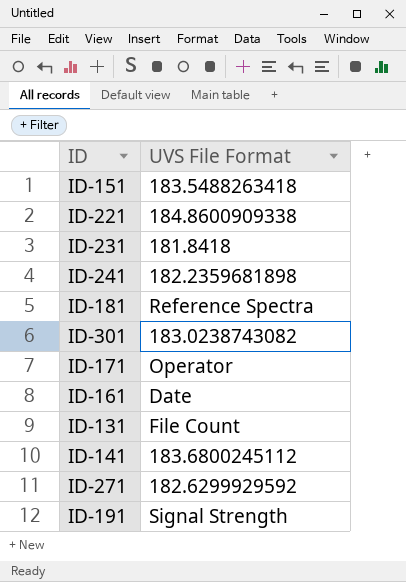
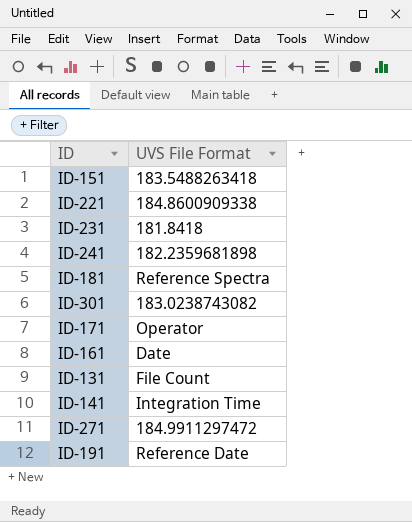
ID-141 | UVS File Format: 183.6800245112 -> Integration Time
ID-271 | UVS File Format: 182.6299929592 -> 184.9911297472
ID-191 | UVS File Format: Signal Strength -> Reference Date

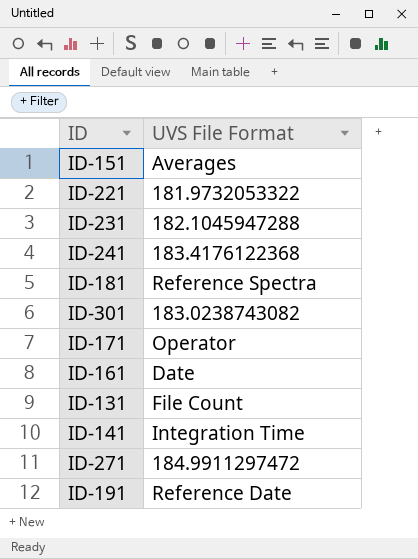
ID-151 | UVS File Format: 183.5488263418 -> Averages
ID-221 | UVS File Format: 184.8600909338 -> 181.9732053322
ID-231 | UVS File Format: 181.8418 -> 182.1045947288
ID-241 | UVS File Format: 182.2359681898 -> 183.4176122368

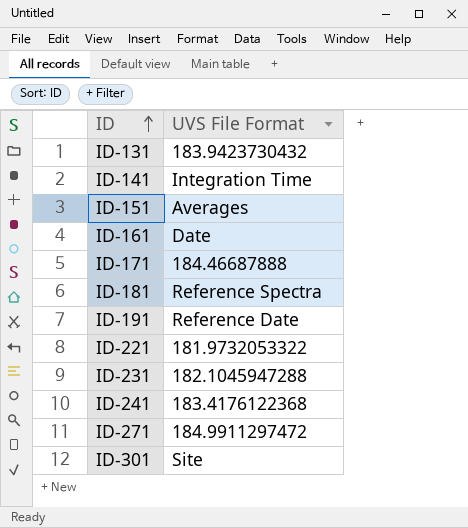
row order: none -> ID ascending
ID-131 | UVS File Format: File Count -> 183.9423730432
ID-171 | UVS File Format: Operator -> 184.46687888
ID-301 | UVS File Format: 183.0238743082 -> Site

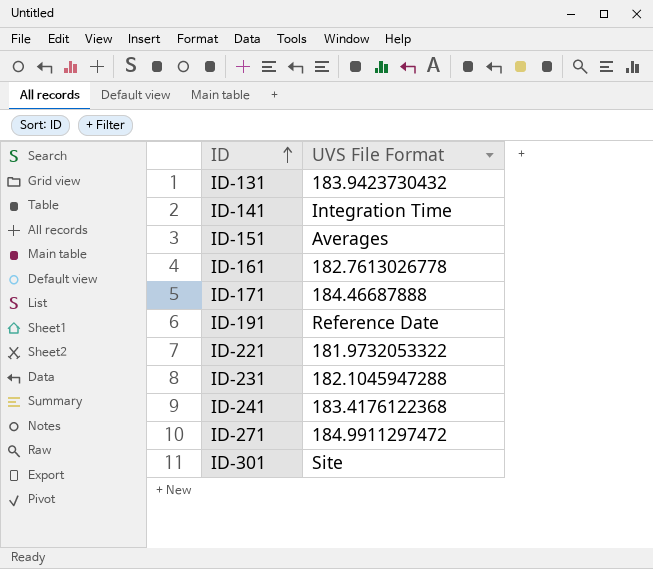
row ID-181: Reference Spectra -> none
ID-161 | UVS File Format: Date -> 182.7613026778

